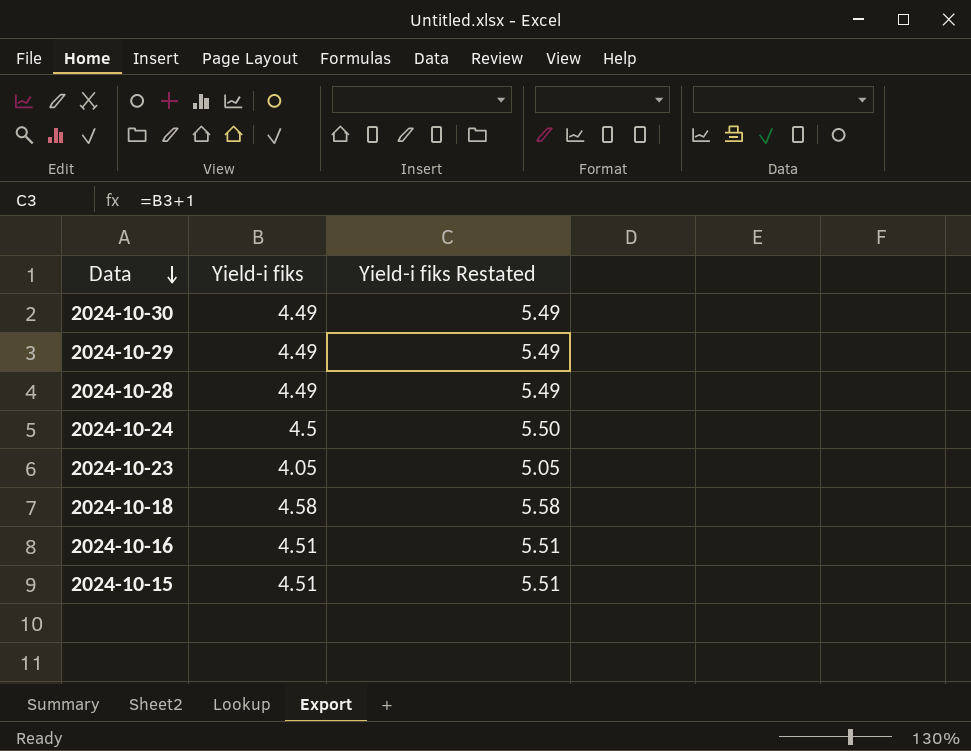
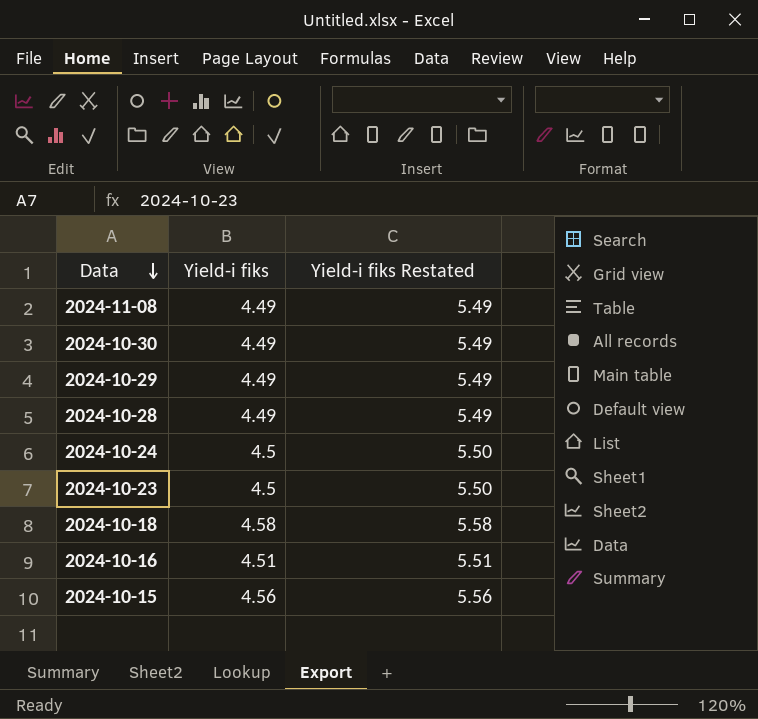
row 2024-11-08: none -> 4.49 | 5.49
2024-10-23 | Yield-i fiks: 4.05 -> 4.5
2024-10-23 | Yield-i fiks Restated: 5.05 -> 5.50
2024-10-15 | Yield-i fiks: 4.51 -> 4.56
2024-10-15 | Yield-i fiks Restated: 5.51 -> 5.56

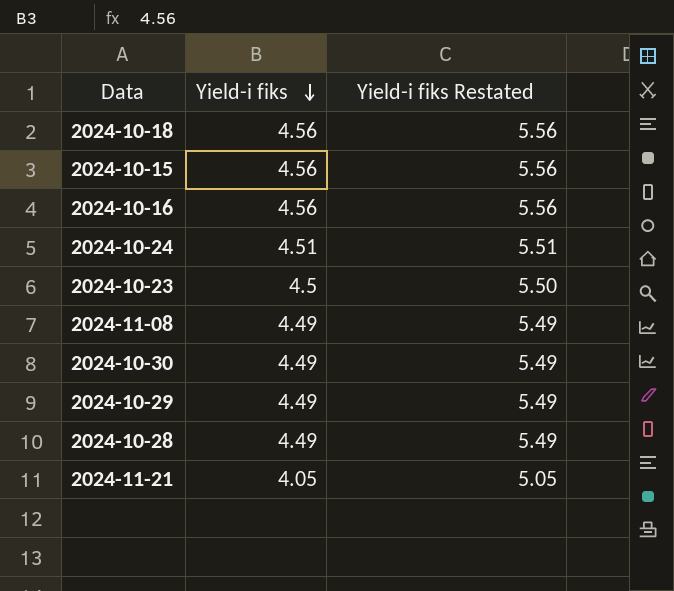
row order: Data descending -> Yield-i fiks descending
2024-10-18 | Yield-i fiks: 4.58 -> 4.56
2024-10-18 | Yield-i fiks Restated: 5.58 -> 5.56
2024-10-16 | Yield-i fiks: 4.51 -> 4.56
2024-10-16 | Yield-i fiks Restated: 5.51 -> 5.56
2024-10-24 | Yield-i fiks: 4.5 -> 4.51
2024-10-24 | Yield-i fiks Restated: 5.50 -> 5.51
row 2024-11-21: none -> 4.05 | 5.05

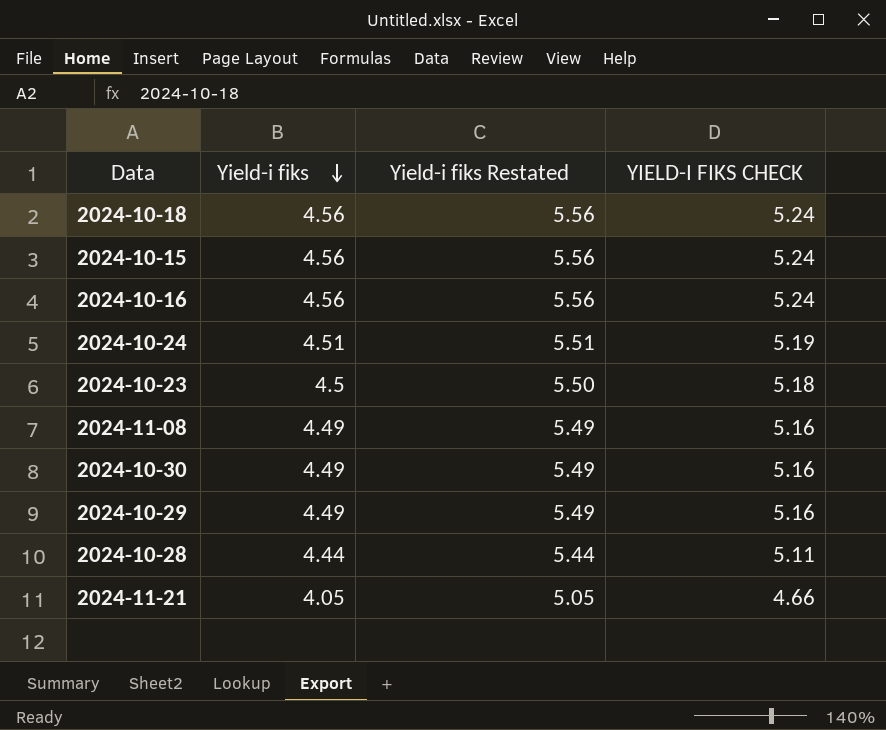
column YIELD-I FIKS CHECK | formula: none -> [Yield-i fiks] * 1.15
2024-10-28 | Yield-i fiks: 4.49 -> 4.44
2024-10-28 | Yield-i fiks Restated: 5.49 -> 5.44

